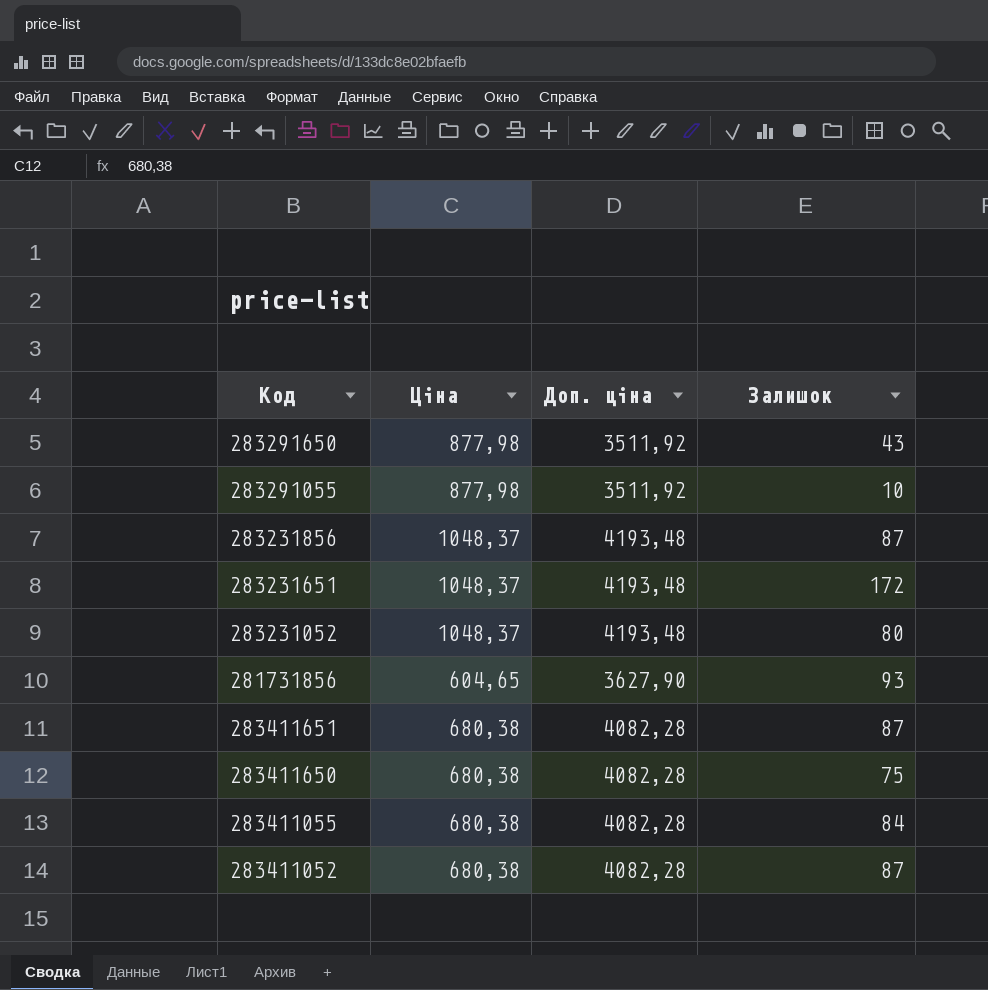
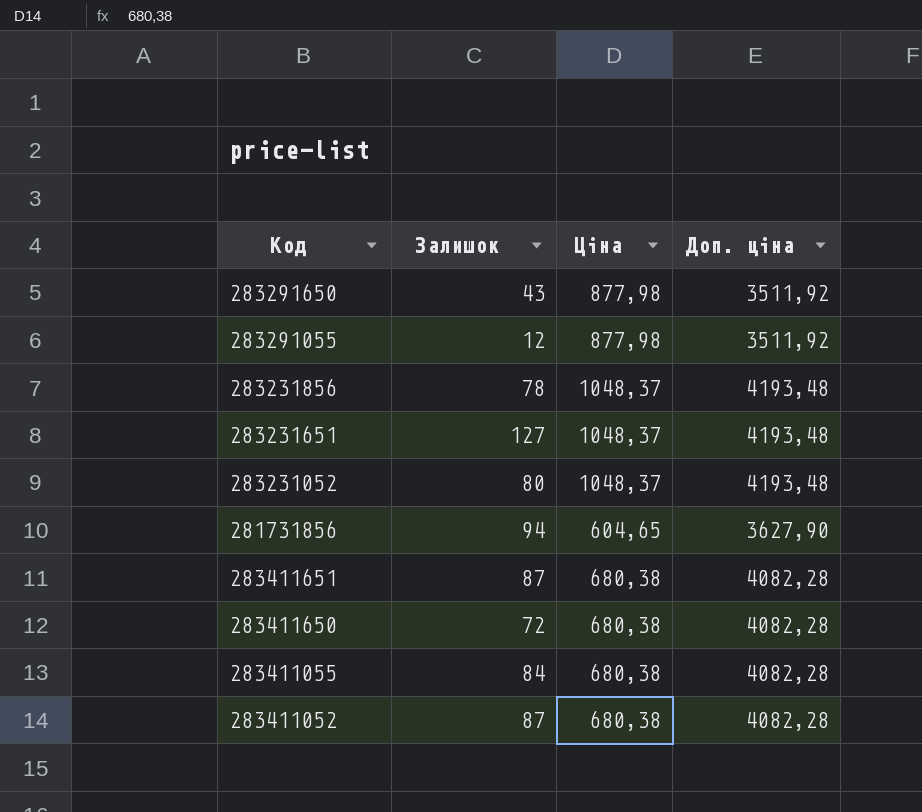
column Залишок | position: 4 -> 2
283291055 | Залишок: 10 -> 12
283231856 | Залишок: 87 -> 78
283231651 | Залишок: 172 -> 127
281731856 | Залишок: 93 -> 94
283411650 | Залишок: 75 -> 72

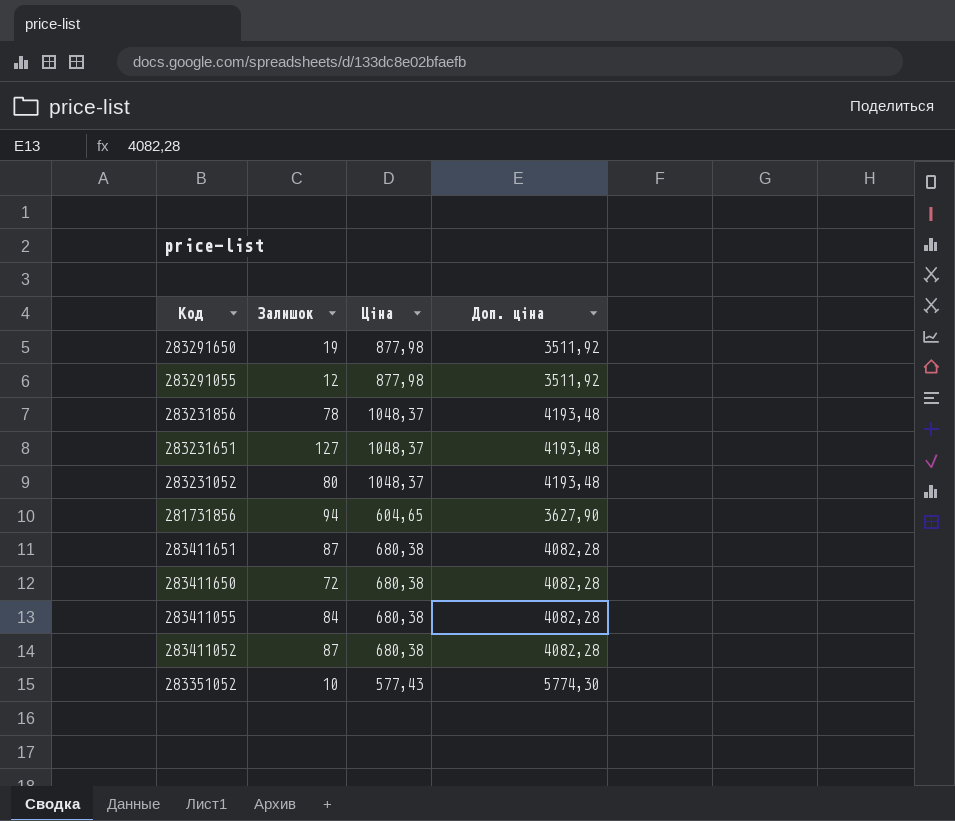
283291650 | Залишок: 43 -> 19
row 283351052: none -> 10 | 577,43 | 5774,30

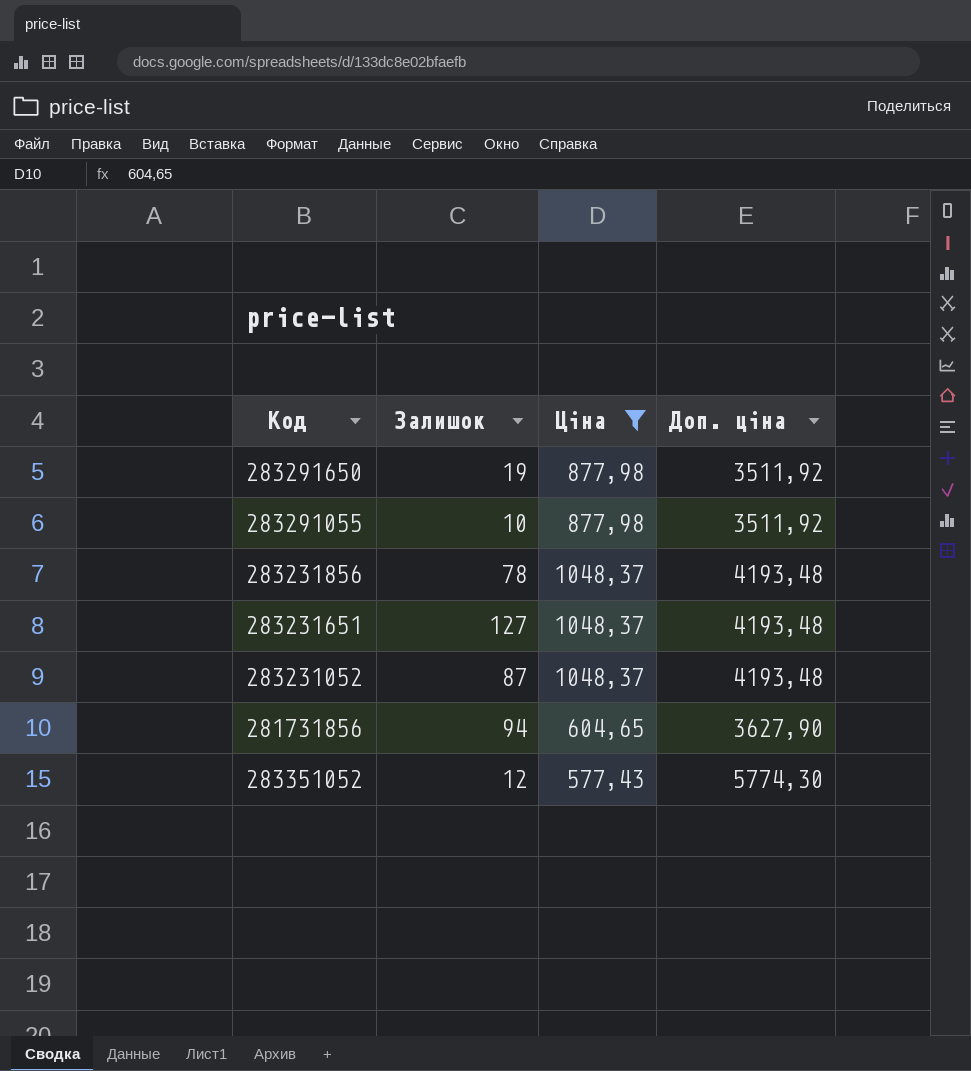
filter: none -> Ціна != 680,38
283291055 | Залишок: 12 -> 10
283231052 | Залишок: 80 -> 87
283351052 | Залишок: 10 -> 12

